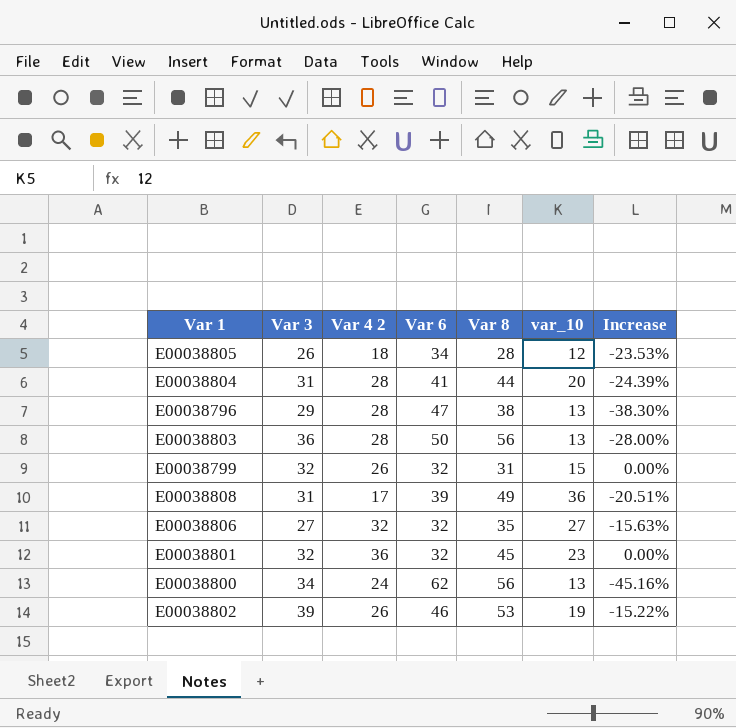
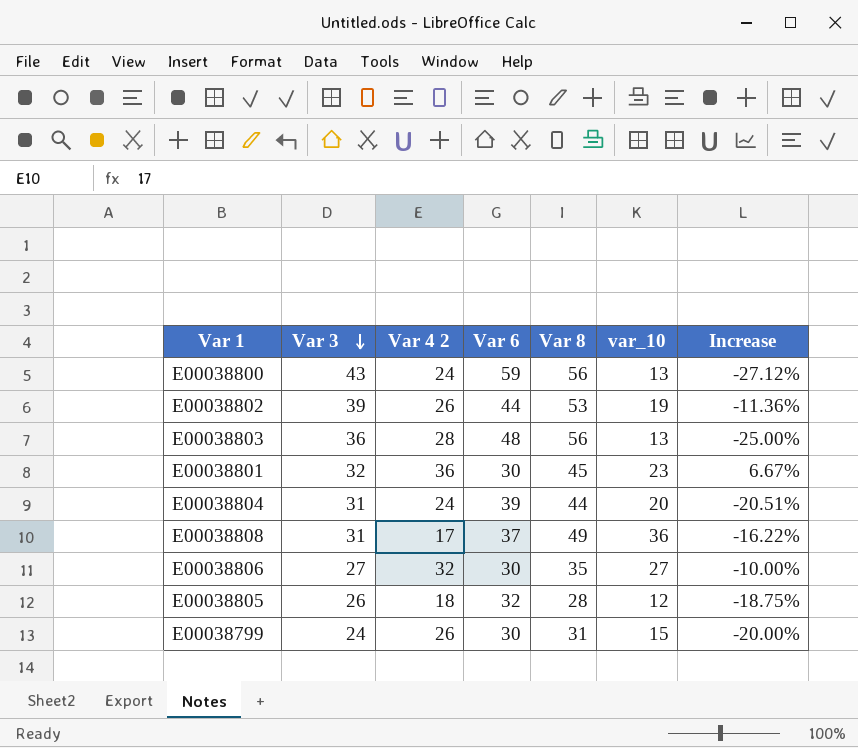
row order: none -> Var 3 descending
row E00038796: 29 | 28 | 47 | 38 | 13 | -38.30% -> none
E00038800 | Var 3: 34 -> 43
E00038800 | Var 6: 62 -> 59
E00038800 | Increase: -45.16% -> -27.12%
E00038802 | Var 6: 46 -> 44
E00038802 | Increase: -15.22% -> -11.36%
E00038803 | Var 6: 50 -> 48
E00038803 | Increase: -28.00% -> -25.00%
E00038801 | Var 6: 32 -> 30
E00038801 | Increase: 0.00% -> 6.67%
E00038804 | Var 4 2: 28 -> 24
E00038804 | Var 6: 41 -> 39
E00038804 | Increase: -24.39% -> -20.51%
E00038808 | Var 6: 39 -> 37
E00038808 | Increase: -20.51% -> -16.22%
E00038806 | Var 6: 32 -> 30
E00038806 | Increase: -15.63% -> -10.00%
E00038805 | Var 6: 34 -> 32
E00038805 | Increase: -23.53% -> -18.75%
E00038799 | Var 3: 32 -> 24
E00038799 | Var 6: 32 -> 30
E00038799 | Increase: 0.00% -> -20.00%

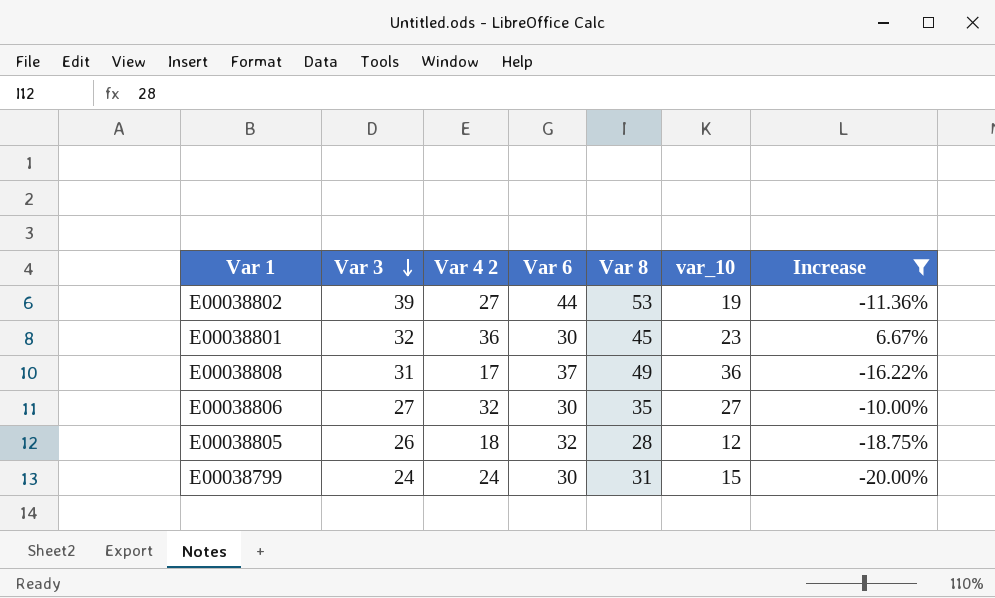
filter: none -> Increase >= -20.00%
E00038802 | Var 4 2: 26 -> 27
E00038799 | Var 4 2: 26 -> 24

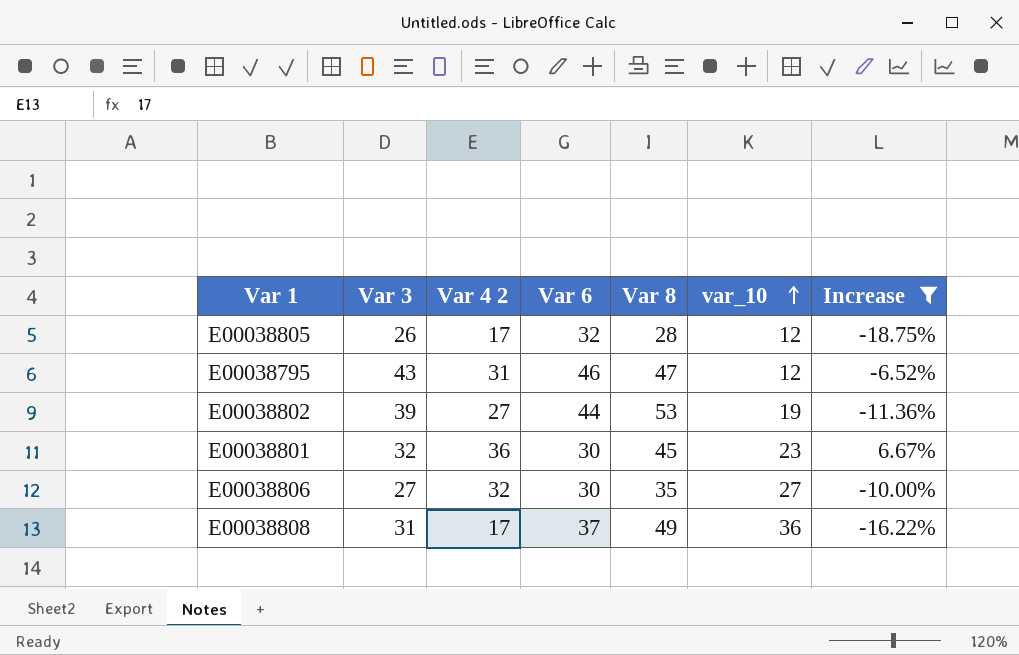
row order: Var 3 descending -> var_10 ascending
row E00038799: 24 | 24 | 30 | 31 | 15 | -20.00% -> none
E00038805 | Var 4 2: 18 -> 17
row E00038795: none -> 43 | 31 | 46 | 47 | 12 | -6.52%

